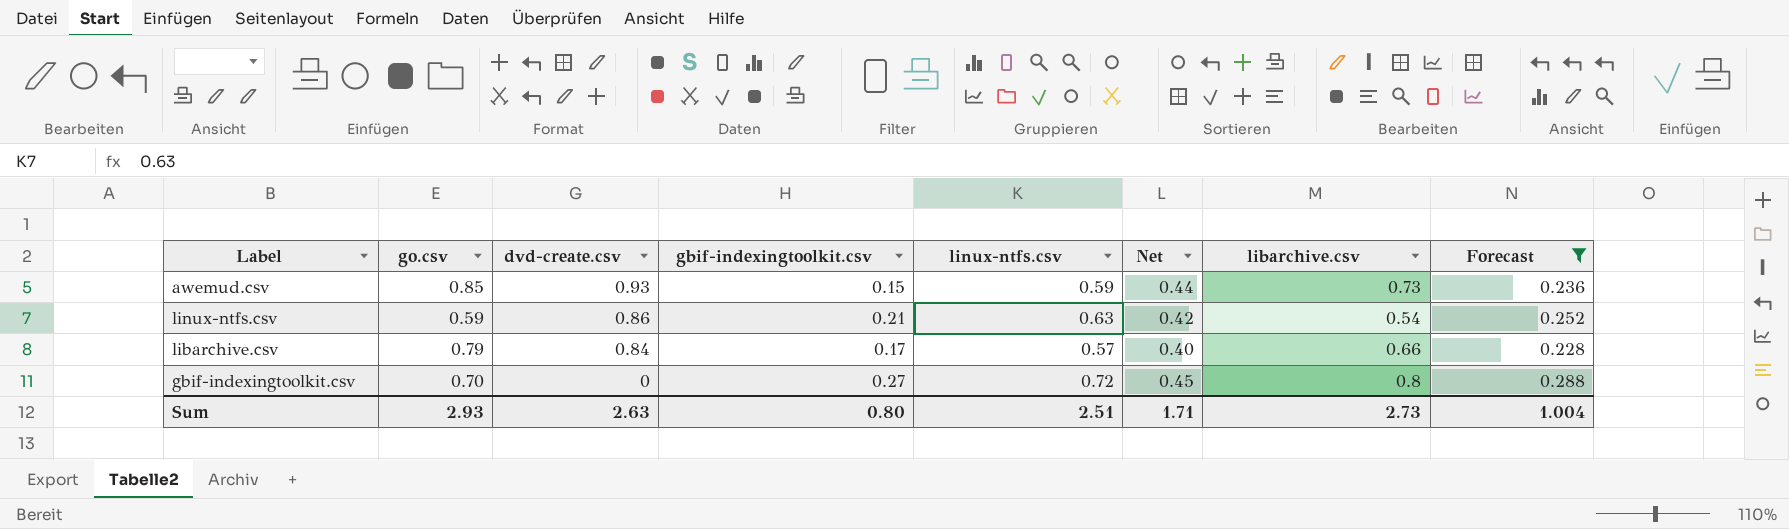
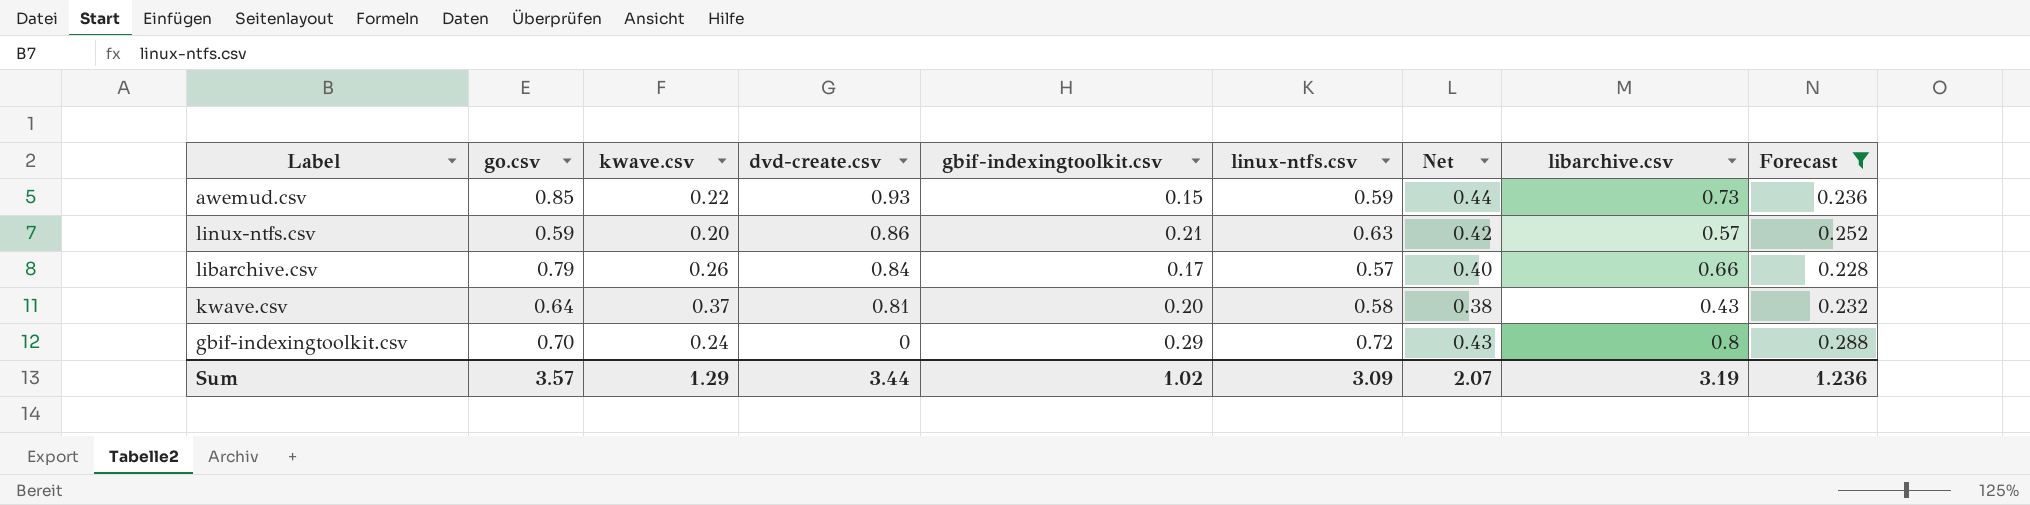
column kwave.csv | position: none -> 3
linux-ntfs.csv | libarchive.csv: 0.54 -> 0.57
row kwave.csv: none -> 0.64 | 0.37 | 0.81 | 0.20 | 0.58 | 0.38 | 0.43 | 0.232
gbif-indexingtoolkit.csv | gbif-indexingtoolkit.csv: 0.27 -> 0.29
gbif-indexingtoolkit.csv | Net: 0.45 -> 0.43
Sum | go.csv: 2.93 -> 3.57
Sum | dvd-create.csv: 2.63 -> 3.44
Sum | gbif-indexingtoolkit.csv: 0.80 -> 1.02
Sum | linux-ntfs.csv: 2.51 -> 3.09
Sum | Net: 1.71 -> 2.07
Sum | libarchive.csv: 2.73 -> 3.19
Sum | Forecast: 1.004 -> 1.236

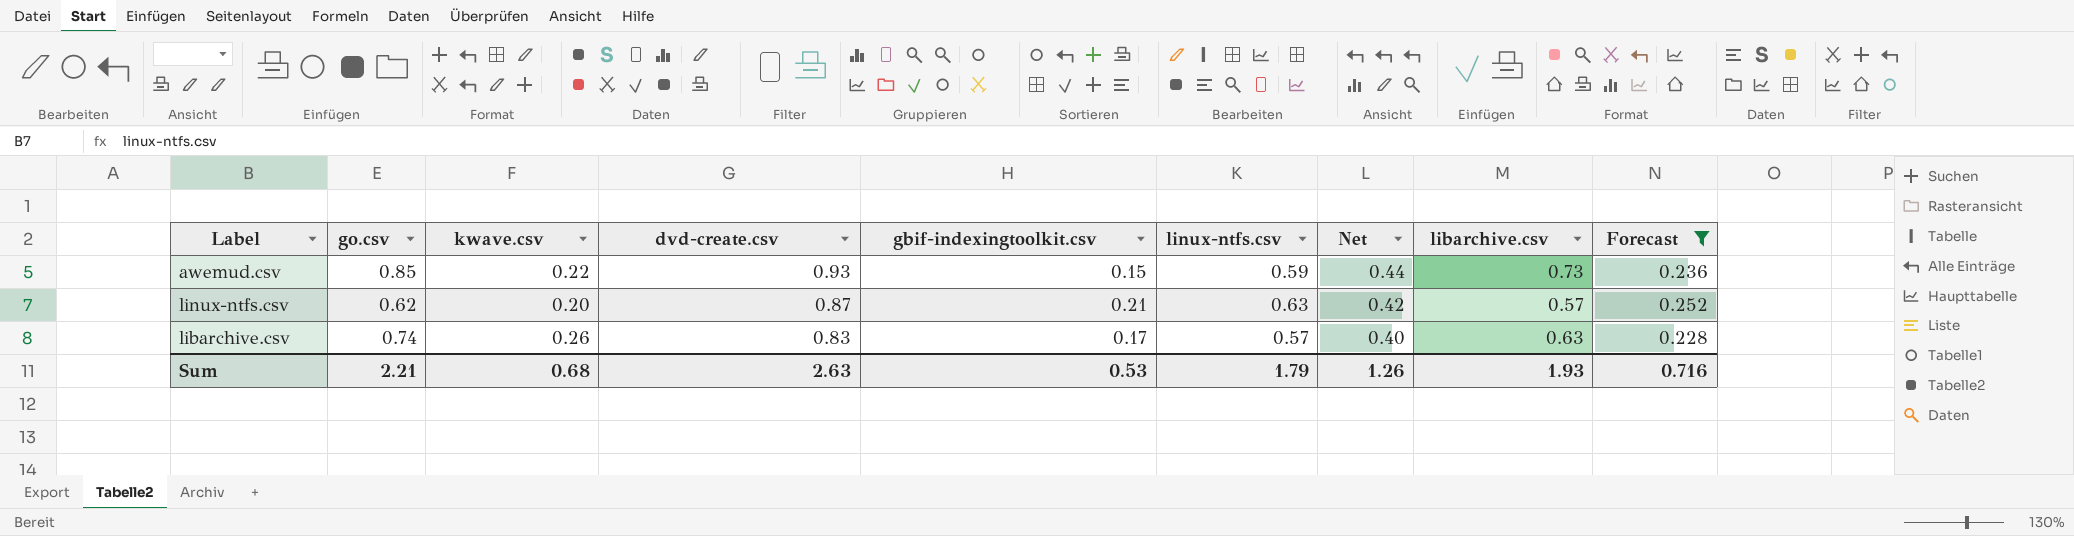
row kwave.csv: 0.64 | 0.37 | 0.81 | 0.20 | 0.58 | 0.38 | 0.43 | 0.232 -> none
row gbif-indexingtoolkit.csv: 0.70 | 0.24 | 0 | 0.29 | 0.72 | 0.43 | 0.8 | 0.288 -> none
linux-ntfs.csv | go.csv: 0.59 -> 0.62
linux-ntfs.csv | dvd-create.csv: 0.86 -> 0.87
libarchive.csv | go.csv: 0.79 -> 0.74
libarchive.csv | dvd-create.csv: 0.84 -> 0.83
libarchive.csv | libarchive.csv: 0.66 -> 0.63
Sum | go.csv: 3.57 -> 2.21
Sum | kwave.csv: 1.29 -> 0.68
Sum | dvd-create.csv: 3.44 -> 2.63
Sum | gbif-indexingtoolkit.csv: 1.02 -> 0.53
Sum | linux-ntfs.csv: 3.09 -> 1.79
Sum | Net: 2.07 -> 1.26
Sum | libarchive.csv: 3.19 -> 1.93
Sum | Forecast: 1.236 -> 0.716

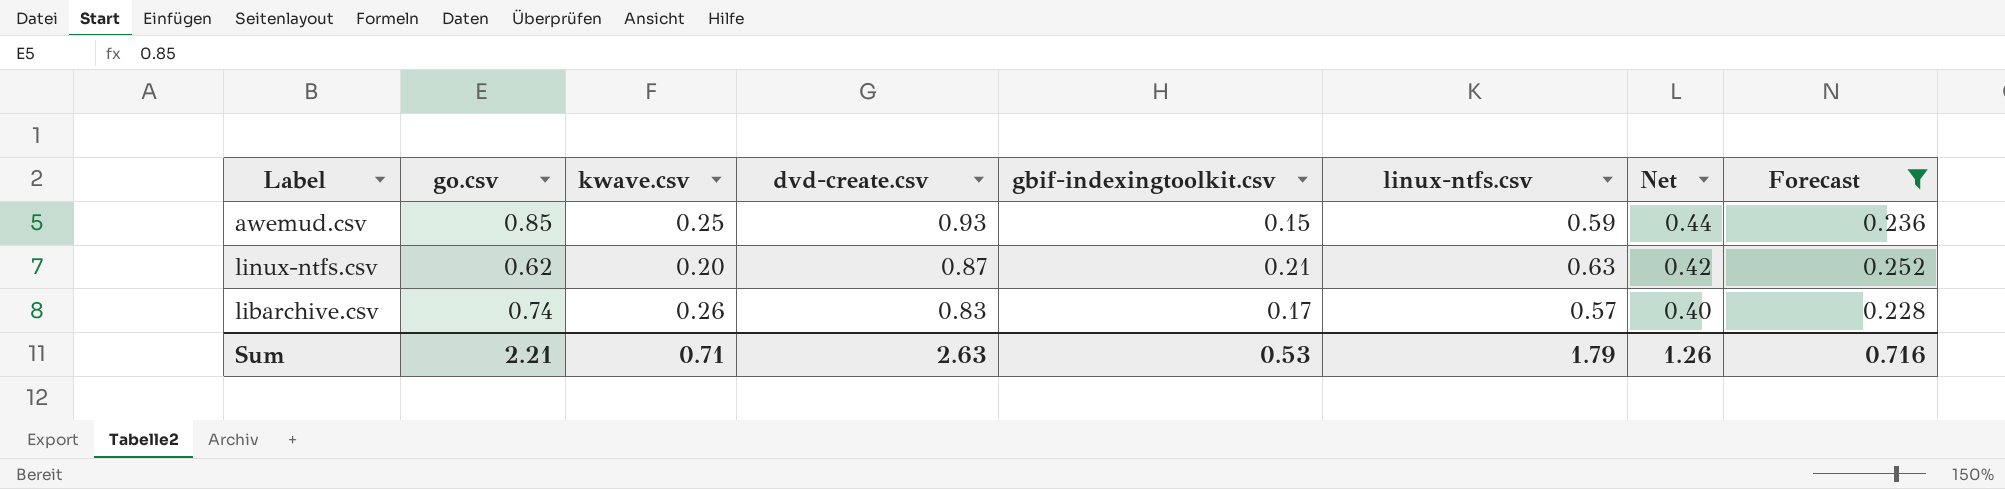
column libarchive.csv | position: 8 -> none
awemud.csv | kwave.csv: 0.22 -> 0.25
Sum | kwave.csv: 0.68 -> 0.71

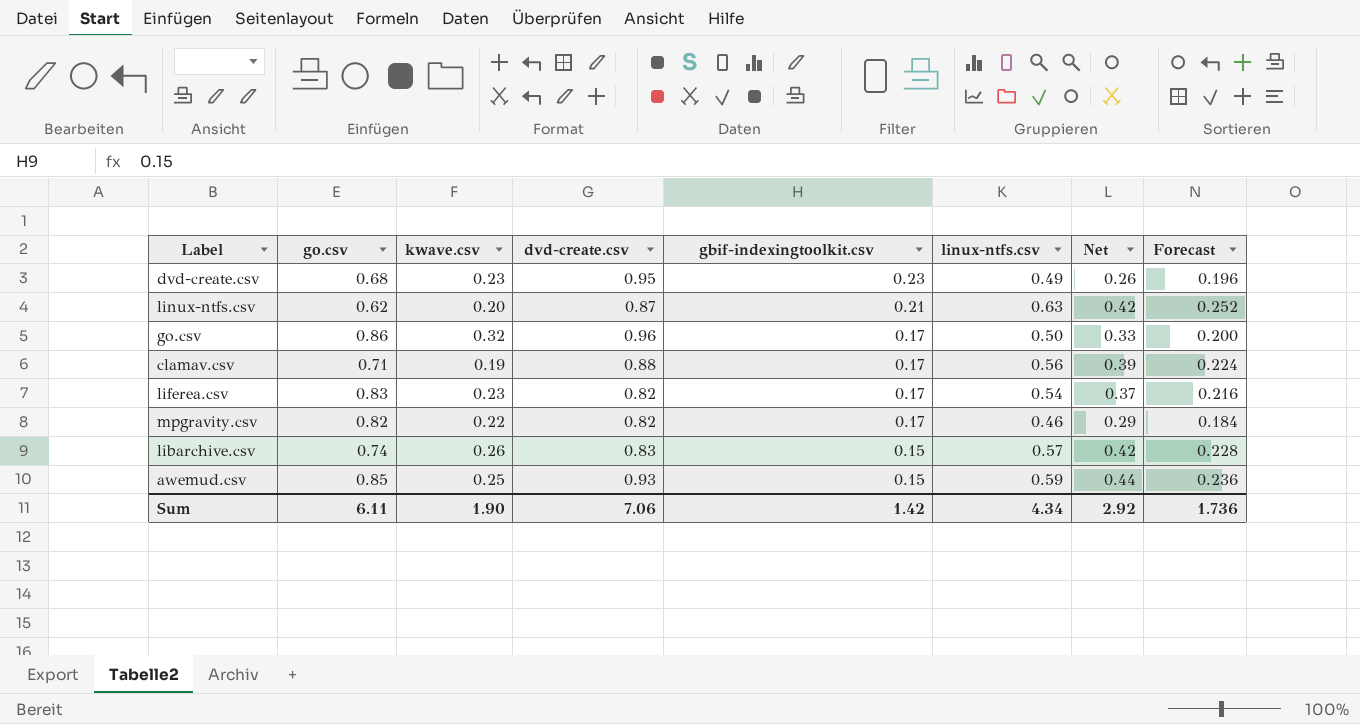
filter: Forecast >= 0.228 -> none
row order: dvd-create.csv descending -> gbif-indexingtoolkit.csv descending
libarchive.csv | gbif-indexingtoolkit.csv: 0.17 -> 0.15
libarchive.csv | Net: 0.40 -> 0.42
Sum | go.csv: 2.21 -> 6.11
Sum | kwave.csv: 0.71 -> 1.90
Sum | dvd-create.csv: 2.63 -> 7.06
Sum | gbif-indexingtoolkit.csv: 0.53 -> 1.42
Sum | linux-ntfs.csv: 1.79 -> 4.34
Sum | Net: 1.26 -> 2.92
Sum | Forecast: 0.716 -> 1.736

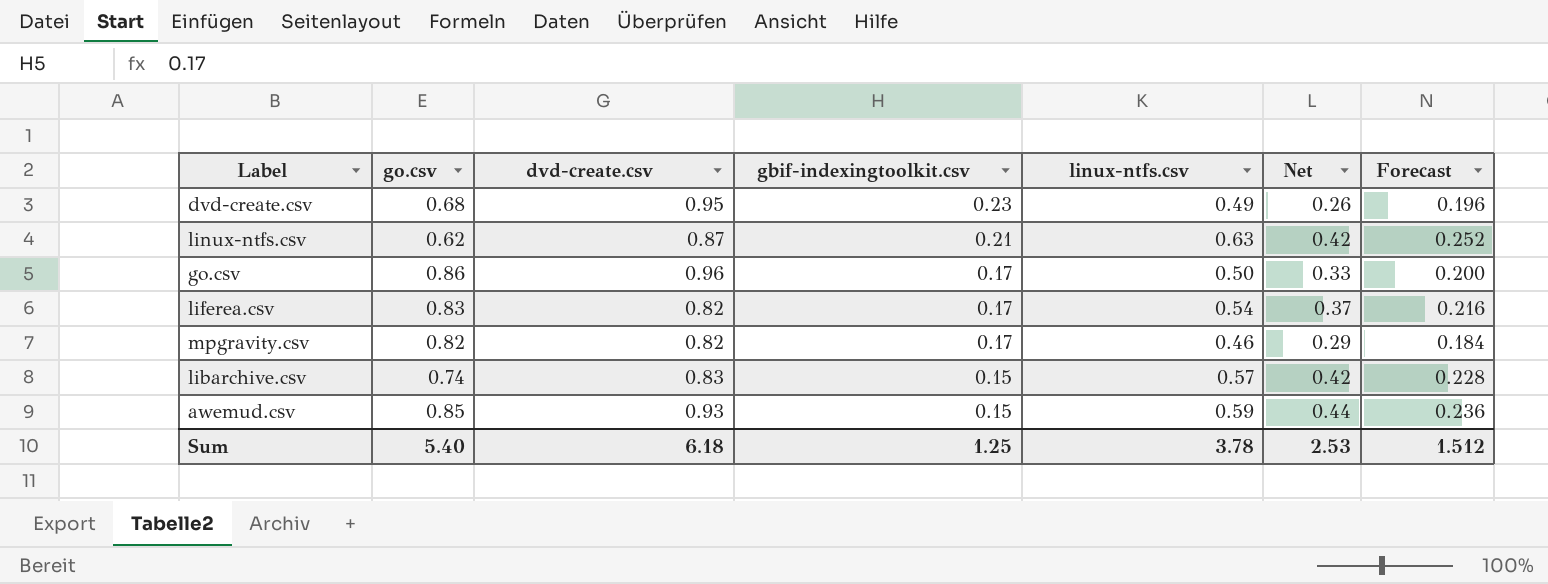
column kwave.csv | position: 3 -> none
row clamav.csv: 0.71 | 0.19 | 0.88 | 0.17 | 0.56 | 0.39 | 0.224 -> none
Sum | go.csv: 6.11 -> 5.40
Sum | dvd-create.csv: 7.06 -> 6.18
Sum | gbif-indexingtoolkit.csv: 1.42 -> 1.25
Sum | linux-ntfs.csv: 4.34 -> 3.78
Sum | Net: 2.92 -> 2.53
Sum | Forecast: 1.736 -> 1.512

